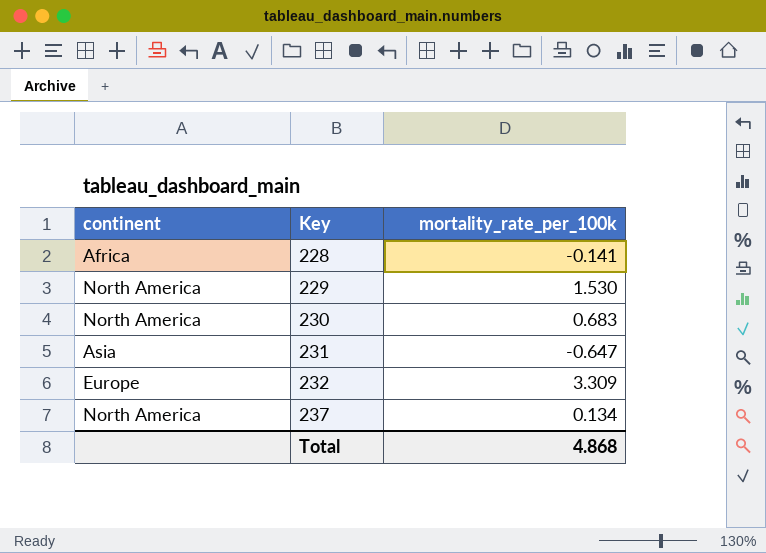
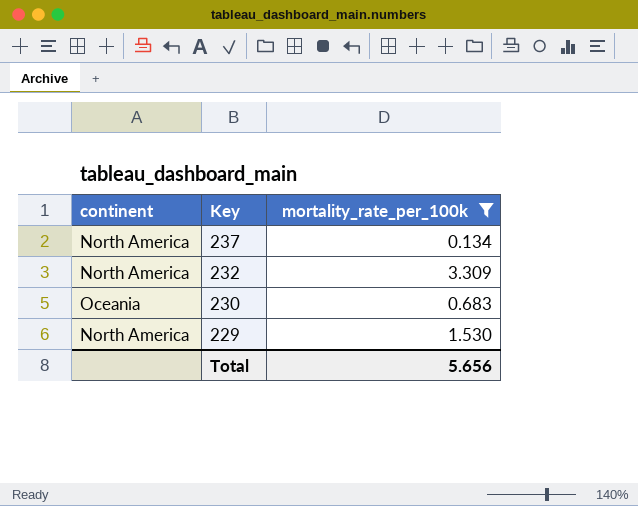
filter: none -> mortality_rate_per_100k >= 0.134
row order: Key ascending -> Key descending
232 | continent: Europe -> North America
230 | continent: North America -> Oceania
Total | mortality_rate_per_100k: 4.868 -> 5.656

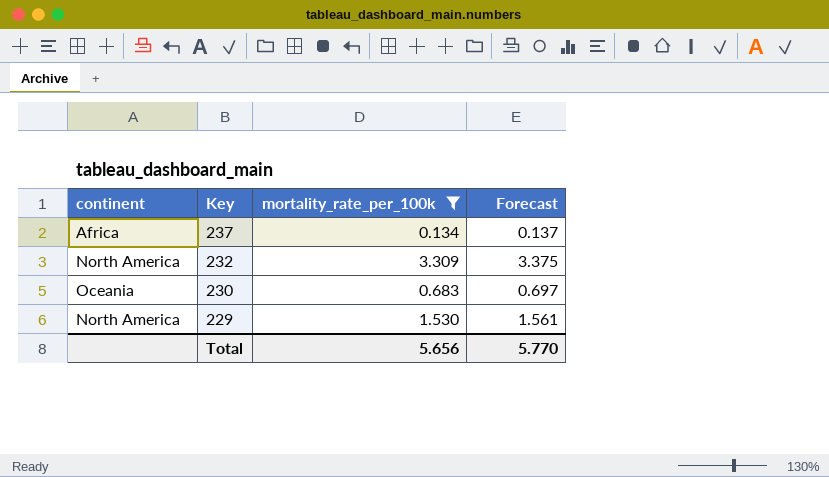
column Forecast | formula: none -> [mortality_rate_per_100k] * 1.02
237 | continent: North America -> Africa

